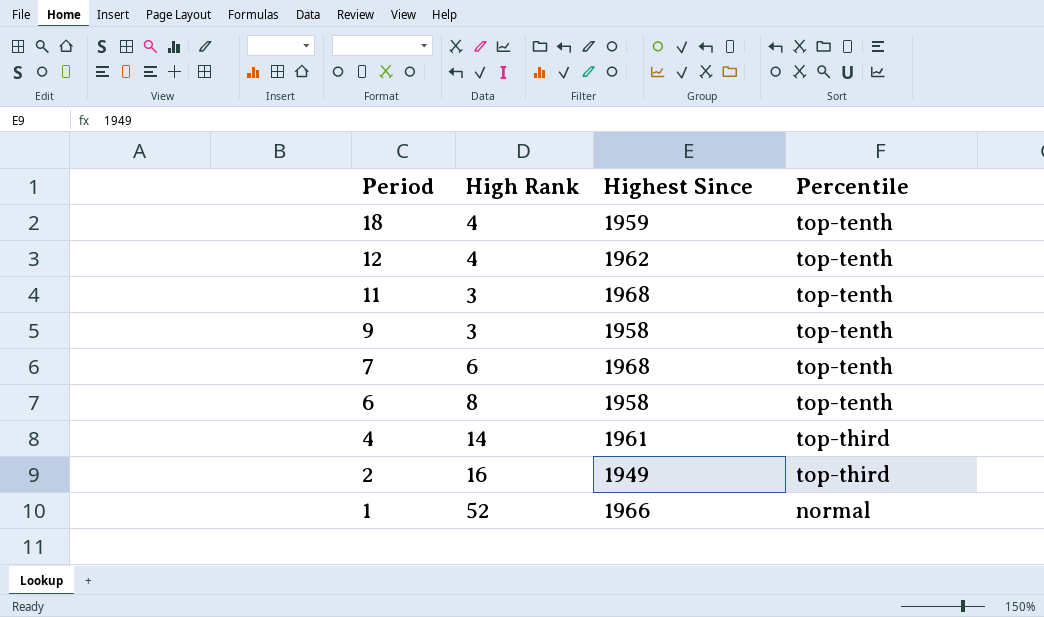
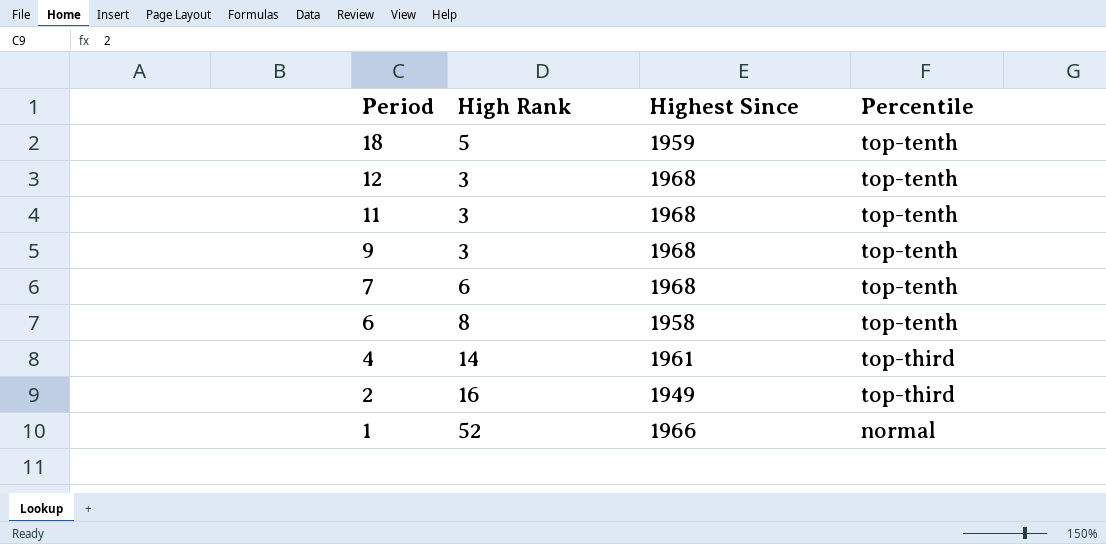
18 | High Rank: 4 -> 5
12 | High Rank: 4 -> 3
12 | Highest Since: 1962 -> 1968
9 | Highest Since: 1958 -> 1968

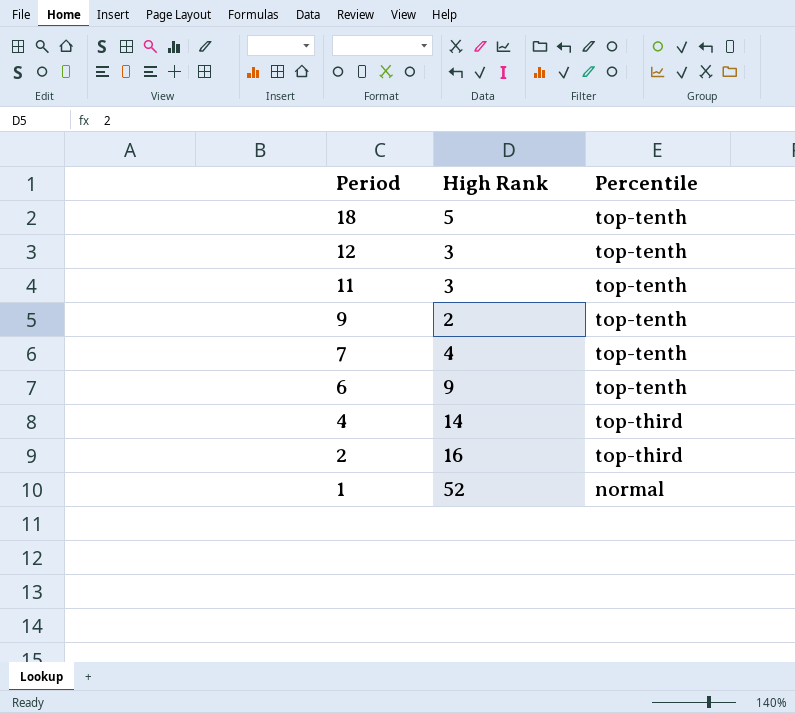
column Highest Since | position: 3 -> none
9 | High Rank: 3 -> 2
7 | High Rank: 6 -> 4
6 | High Rank: 8 -> 9

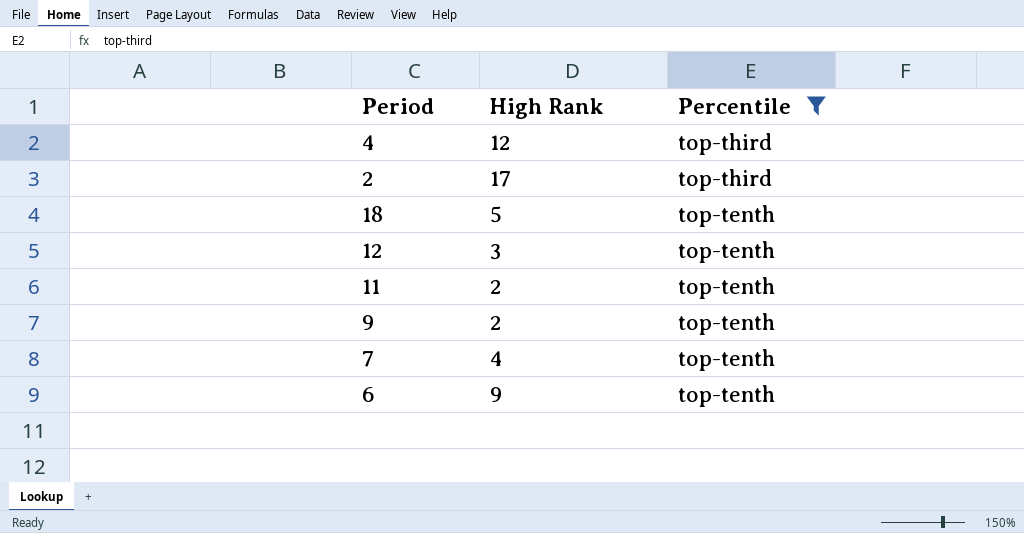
filter: none -> Percentile != normal
row order: Period descending -> Percentile descending
4 | High Rank: 14 -> 12
2 | High Rank: 16 -> 17
11 | High Rank: 3 -> 2

